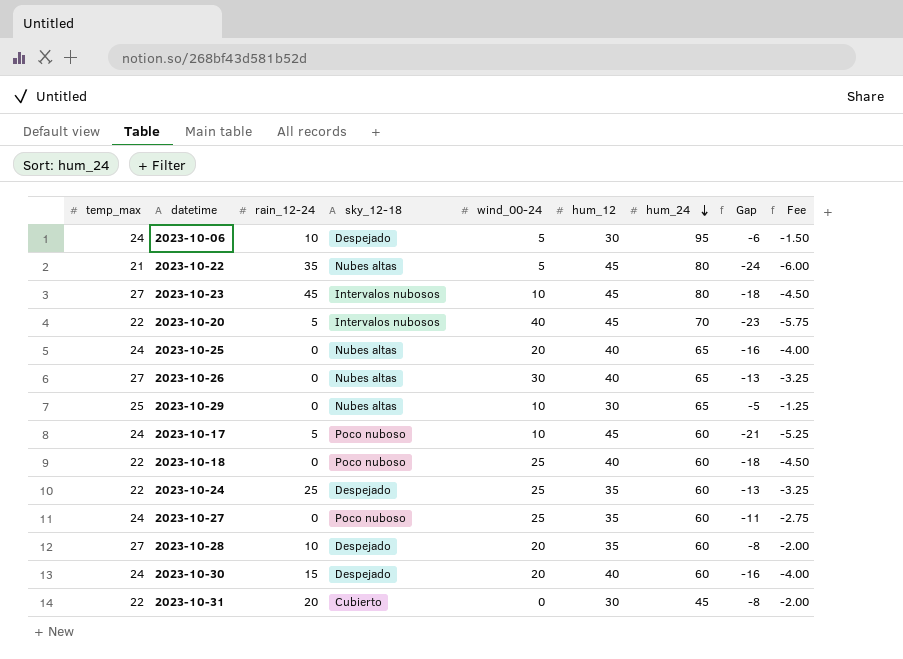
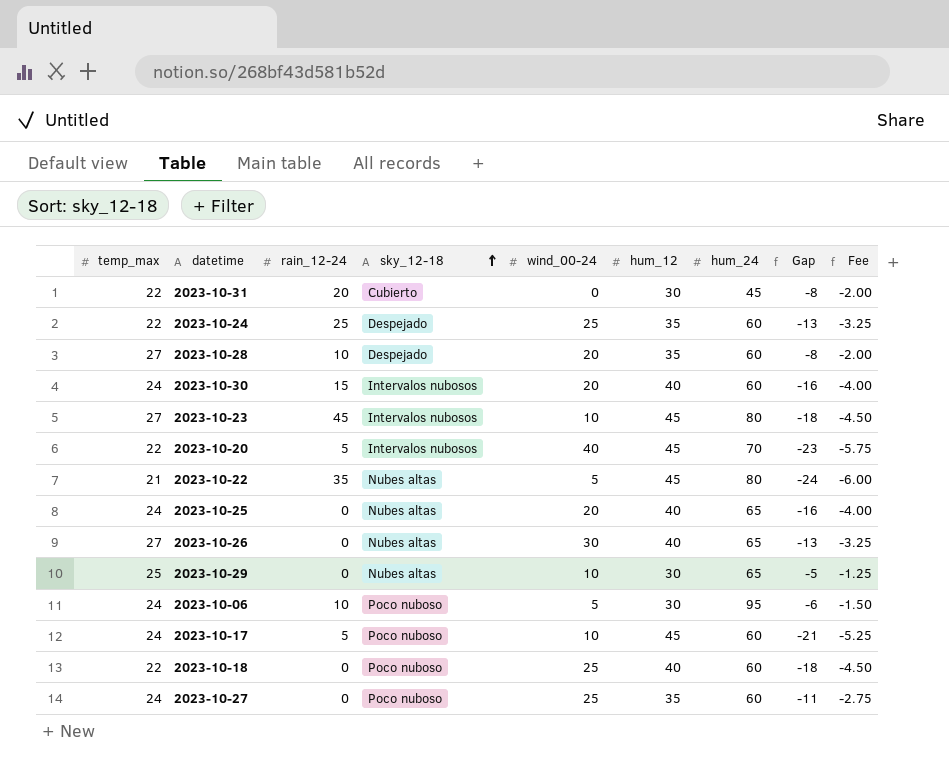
row order: hum_24 descending -> sky_12-18 ascending
2023-10-30 | sky_12-18: Despejado -> Intervalos nubosos
2023-10-06 | sky_12-18: Despejado -> Poco nuboso

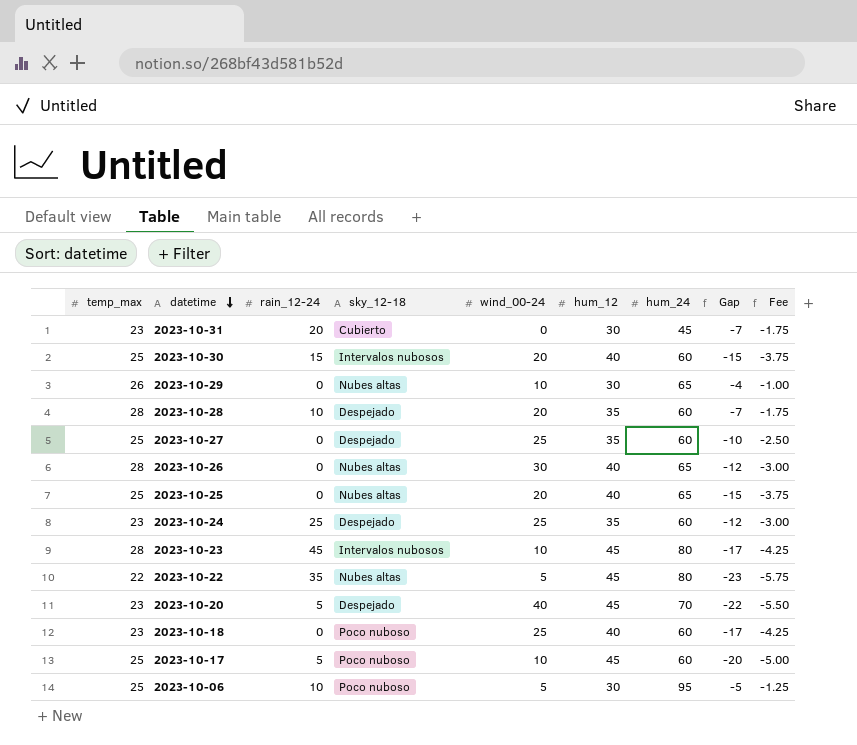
row order: sky_12-18 ascending -> datetime descending
2023-10-31 | temp_max: 22 -> 23
2023-10-31 | Gap: -8 -> -7
2023-10-31 | Fee: -2.00 -> -1.75
2023-10-30 | temp_max: 24 -> 25
2023-10-30 | Gap: -16 -> -15
2023-10-30 | Fee: -4.00 -> -3.75
2023-10-29 | temp_max: 25 -> 26
2023-10-29 | Gap: -5 -> -4
2023-10-29 | Fee: -1.25 -> -1.00
2023-10-28 | temp_max: 27 -> 28
2023-10-28 | Gap: -8 -> -7
2023-10-28 | Fee: -2.00 -> -1.75
2023-10-27 | temp_max: 24 -> 25
2023-10-27 | sky_12-18: Poco nuboso -> Despejado
2023-10-27 | Gap: -11 -> -10
2023-10-27 | Fee: -2.75 -> -2.50
2023-10-26 | temp_max: 27 -> 28
2023-10-26 | Gap: -13 -> -12
2023-10-26 | Fee: -3.25 -> -3.00
2023-10-25 | temp_max: 24 -> 25
2023-10-25 | Gap: -16 -> -15
2023-10-25 | Fee: -4.00 -> -3.75
2023-10-24 | temp_max: 22 -> 23
2023-10-24 | Gap: -13 -> -12
2023-10-24 | Fee: -3.25 -> -3.00
2023-10-23 | temp_max: 27 -> 28
2023-10-23 | Gap: -18 -> -17
2023-10-23 | Fee: -4.50 -> -4.25
2023-10-22 | temp_max: 21 -> 22
2023-10-22 | Gap: -24 -> -23
2023-10-22 | Fee: -6.00 -> -5.75
2023-10-20 | temp_max: 22 -> 23
2023-10-20 | sky_12-18: Intervalos nubosos -> Despejado
2023-10-20 | Gap: -23 -> -22
2023-10-20 | Fee: -5.75 -> -5.50
2023-10-18 | temp_max: 22 -> 23
2023-10-18 | Gap: -18 -> -17
2023-10-18 | Fee: -4.50 -> -4.25
2023-10-17 | temp_max: 24 -> 25
2023-10-17 | Gap: -21 -> -20
2023-10-17 | Fee: -5.25 -> -5.00
2023-10-06 | temp_max: 24 -> 25
2023-10-06 | Gap: -6 -> -5
2023-10-06 | Fee: -1.50 -> -1.25

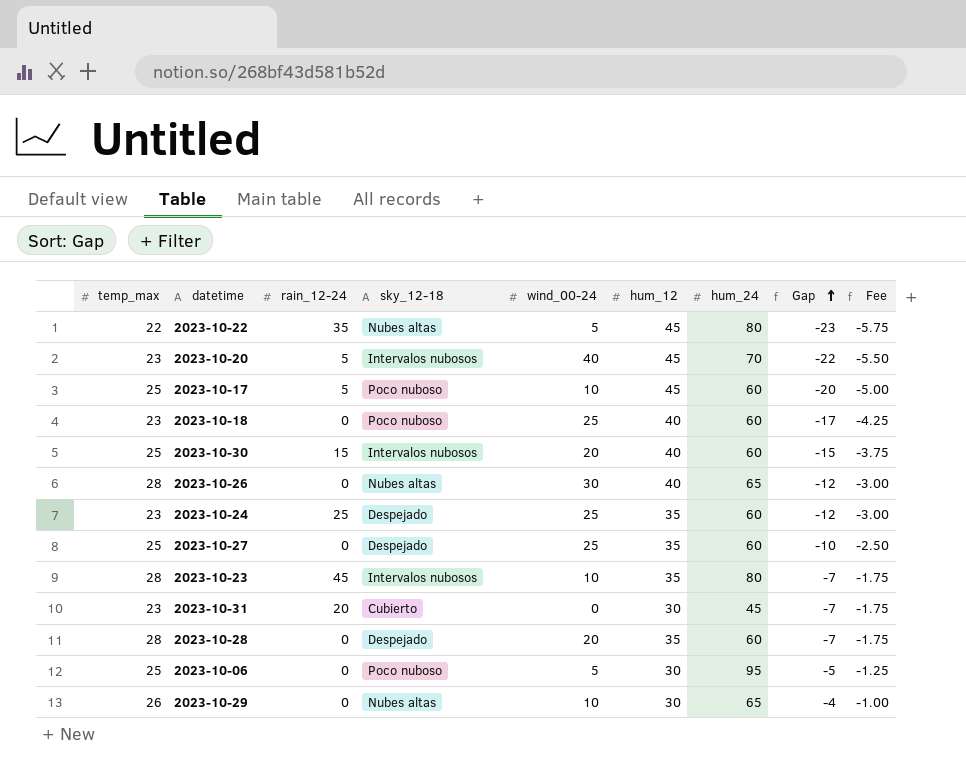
row order: datetime descending -> Gap ascending
row 2023-10-25: 25 | 0 | Nubes altas | 20 | 40 | 65 | -15 | -3.75 -> none
2023-10-20 | sky_12-18: Despejado -> Intervalos nubosos
2023-10-23 | hum_12: 45 -> 35
2023-10-23 | Gap: -17 -> -7
2023-10-23 | Fee: -4.25 -> -1.75
2023-10-28 | rain_12-24: 10 -> 0
2023-10-06 | rain_12-24: 10 -> 0

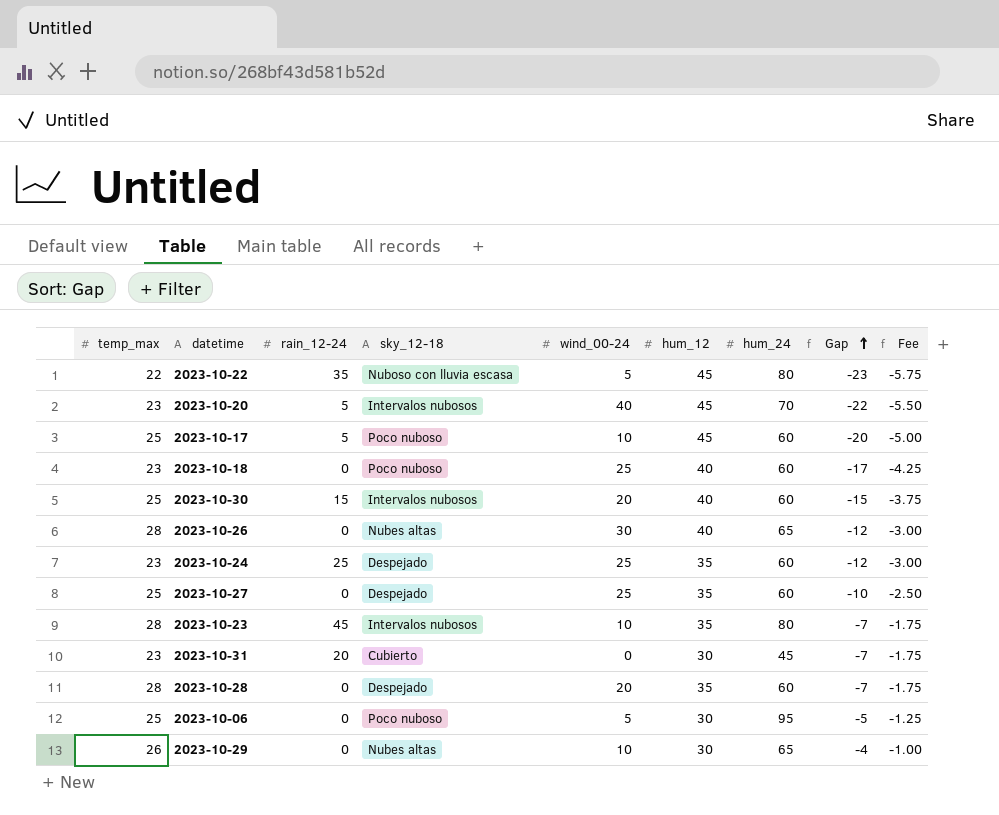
2023-10-22 | sky_12-18: Nubes altas -> Nuboso con lluvia escasa

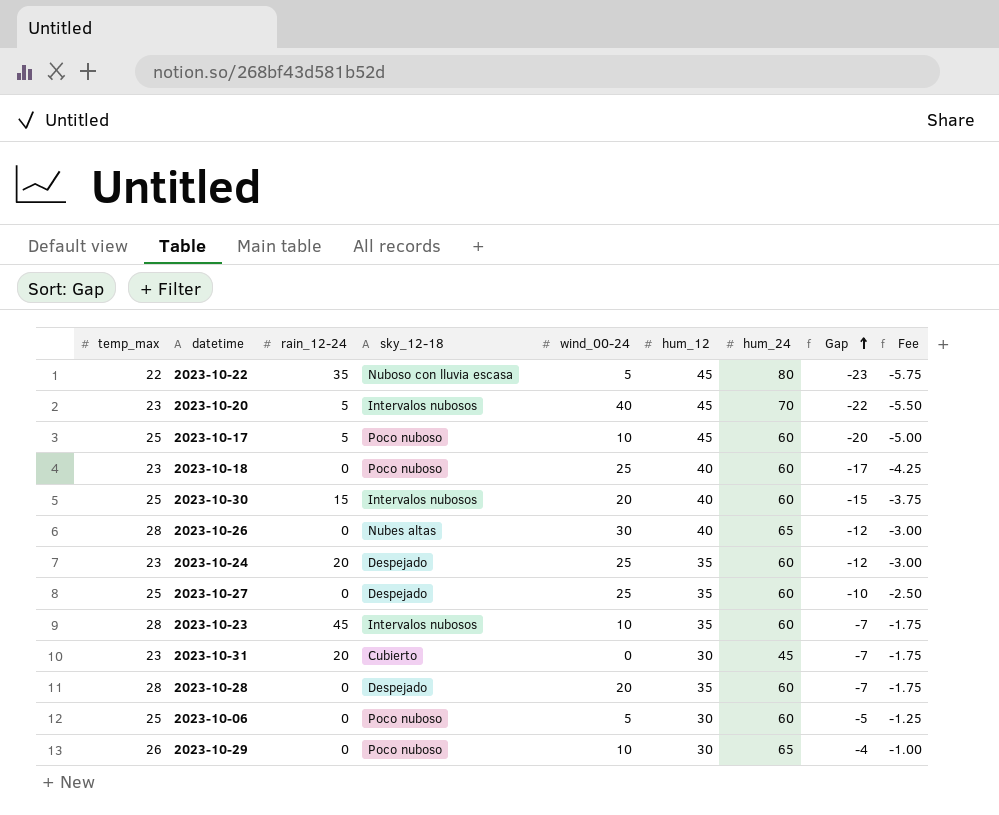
2023-10-24 | rain_12-24: 25 -> 20
2023-10-23 | hum_24: 80 -> 60
2023-10-06 | hum_24: 95 -> 60
2023-10-29 | sky_12-18: Nubes altas -> Poco nuboso

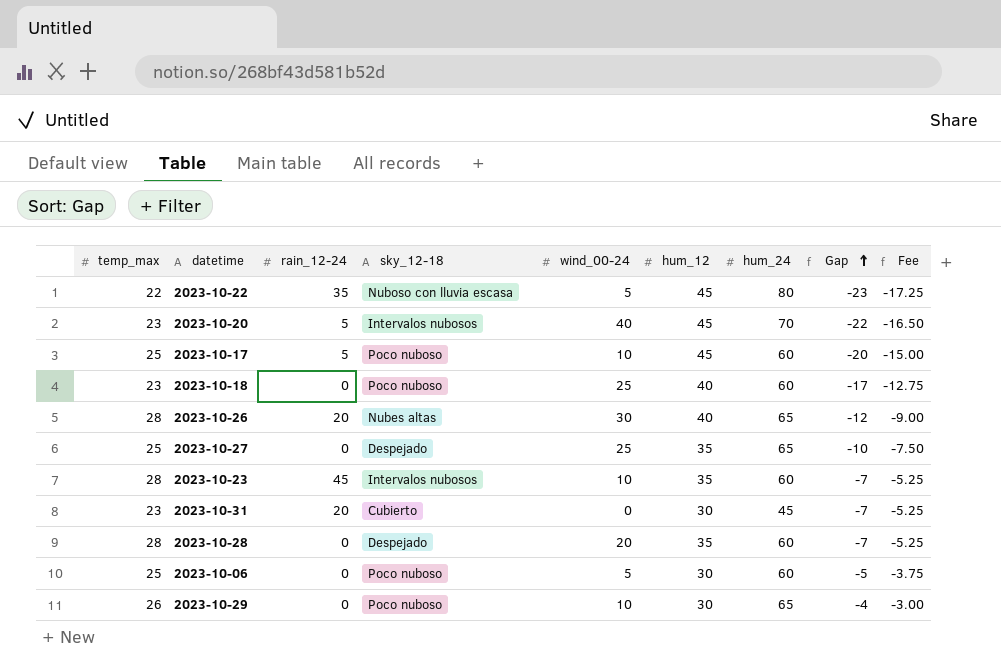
column Fee | formula: [Gap] * 0.25 -> [Gap] * 0.75
row 2023-10-30: 25 | 15 | Intervalos nubosos | 20 | 40 | 60 | -15 | -3.75 -> none
row 2023-10-24: 23 | 20 | Despejado | 25 | 35 | 60 | -12 | -3.00 -> none
2023-10-26 | rain_12-24: 0 -> 20
2023-10-27 | hum_24: 60 -> 65

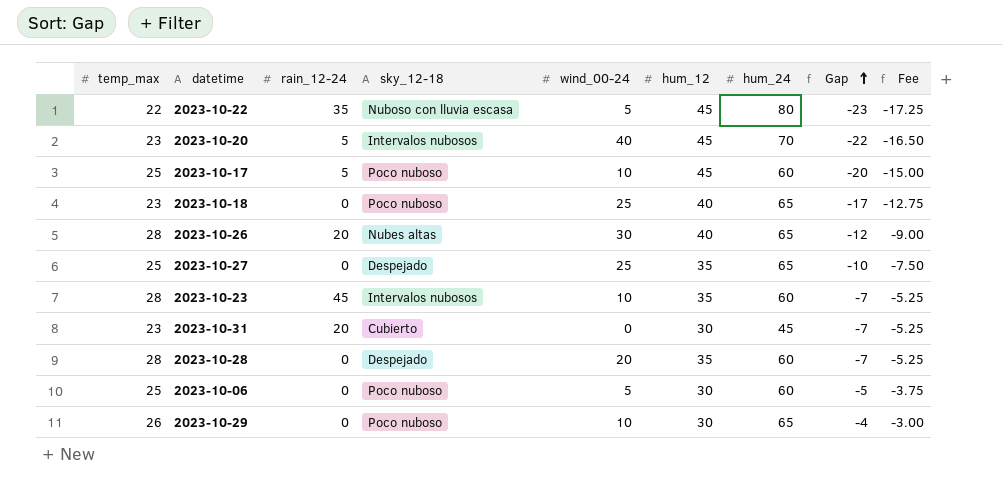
2023-10-18 | hum_24: 60 -> 65

